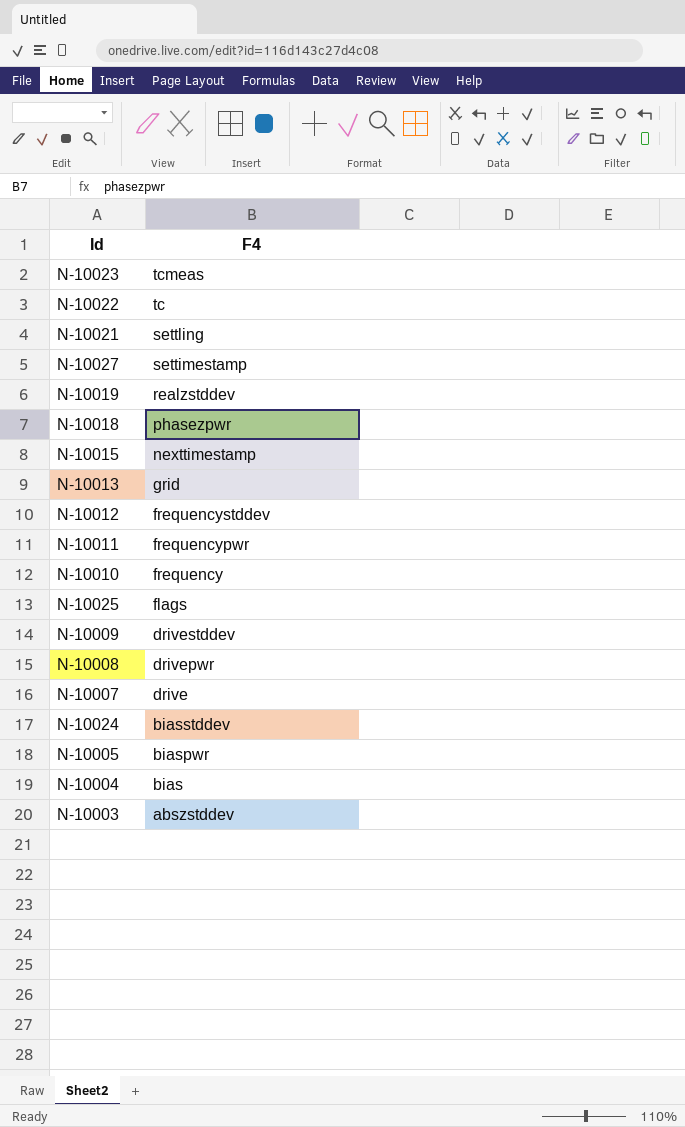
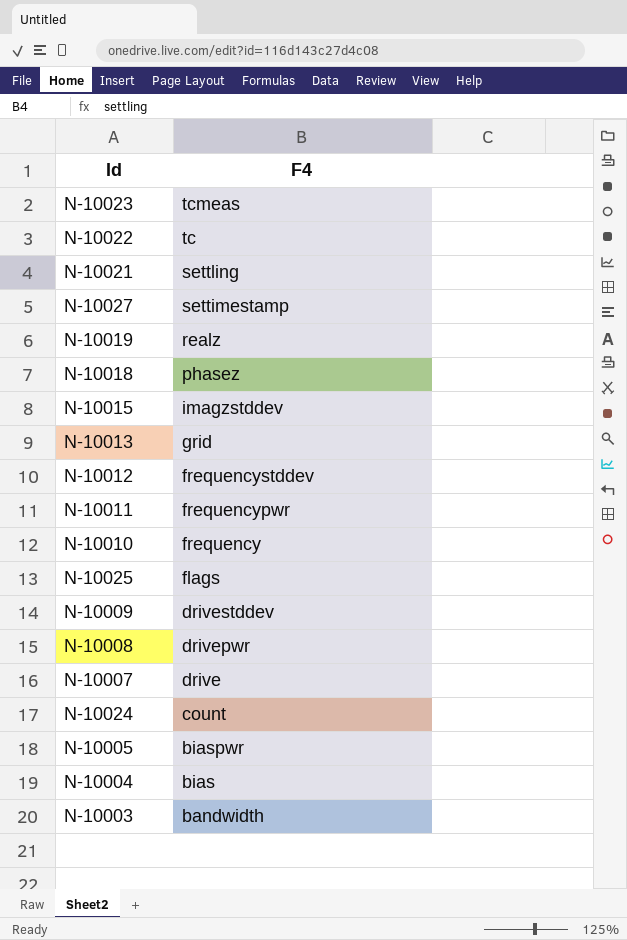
N-10019 | F4: realzstddev -> realz
N-10018 | F4: phasezpwr -> phasez
N-10015 | F4: nexttimestamp -> imagzstddev
N-10024 | F4: biasstddev -> count
N-10003 | F4: abszstddev -> bandwidth

